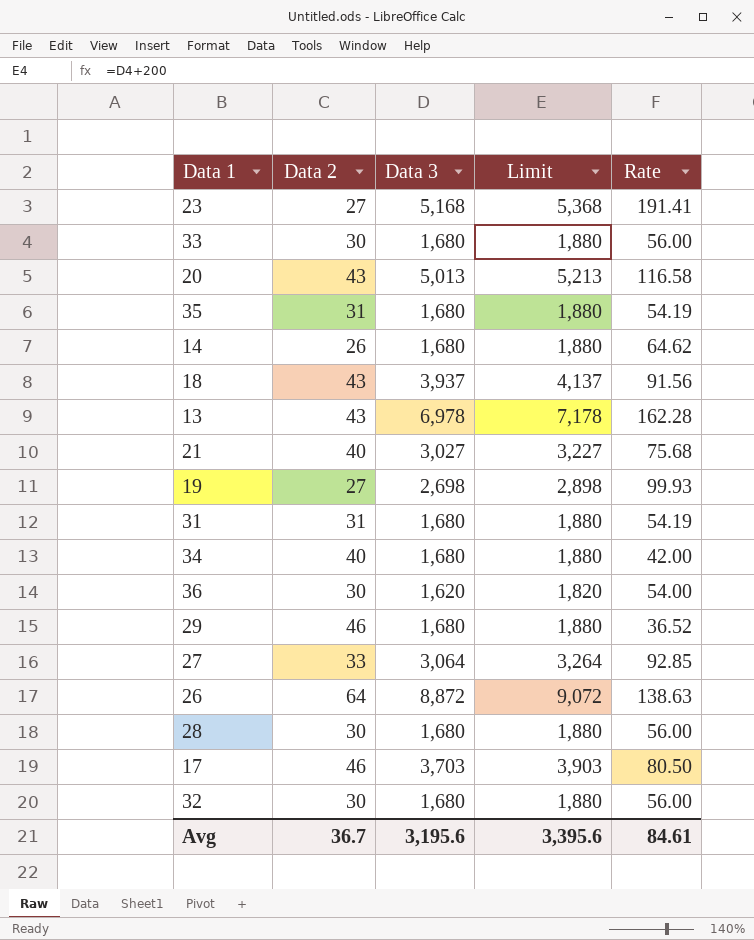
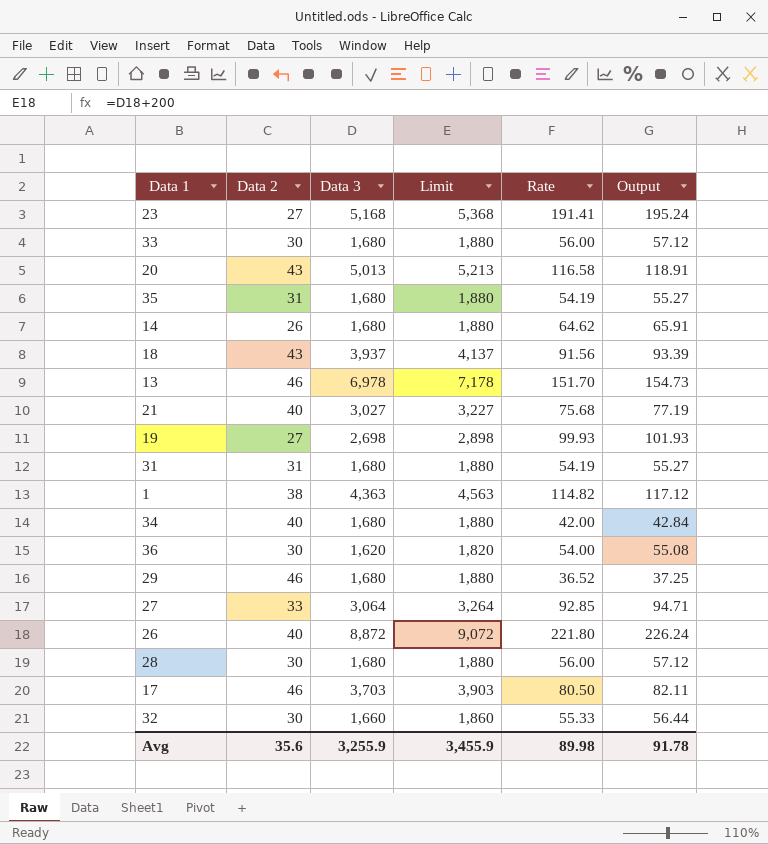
column Output | formula: none -> [Rate] * 1.02
13 | Data 2: 43 -> 46
13 | Rate: 162.28 -> 151.70
row 1: none -> 38 | 4,363 | 4,563 | 114.82 | 117.12
26 | Data 2: 64 -> 40
26 | Rate: 138.63 -> 221.80
32 | Data 3: 1,680 -> 1,660
32 | Limit: 1,880 -> 1,860
32 | Rate: 56.00 -> 55.33
Avg | Data 2: 36.7 -> 35.6
Avg | Data 3: 3,195.6 -> 3,255.9
Avg | Limit: 3,395.6 -> 3,455.9
Avg | Rate: 84.61 -> 89.98

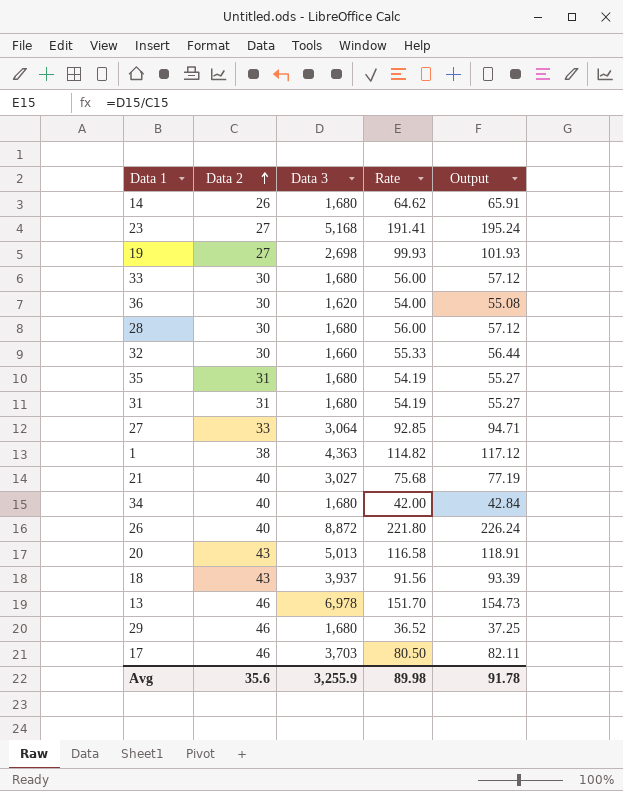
row order: none -> Data 2 ascending
column Limit | formula: [Data 3] + 200 -> none

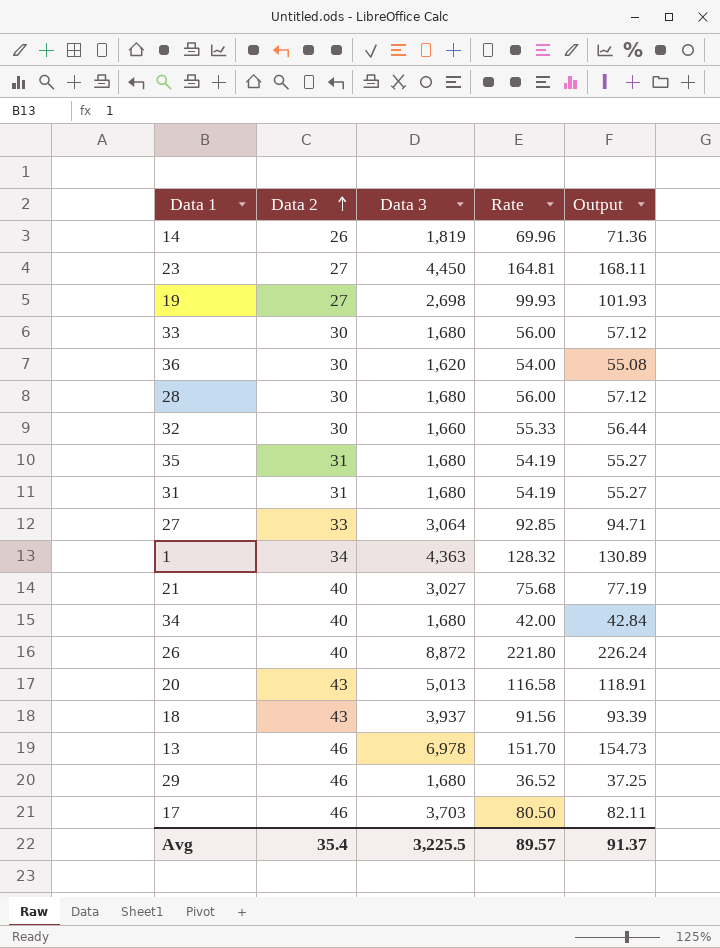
14 | Data 3: 1,680 -> 1,819
14 | Rate: 64.62 -> 69.96
14 | Output: 65.91 -> 71.36
23 | Data 3: 5,168 -> 4,450
23 | Rate: 191.41 -> 164.81
23 | Output: 195.24 -> 168.11
1 | Data 2: 38 -> 34
1 | Rate: 114.82 -> 128.32
1 | Output: 117.12 -> 130.89
Avg | Data 2: 35.6 -> 35.4
Avg | Data 3: 3,255.9 -> 3,225.5
Avg | Rate: 89.98 -> 89.57
Avg | Output: 91.78 -> 91.37

